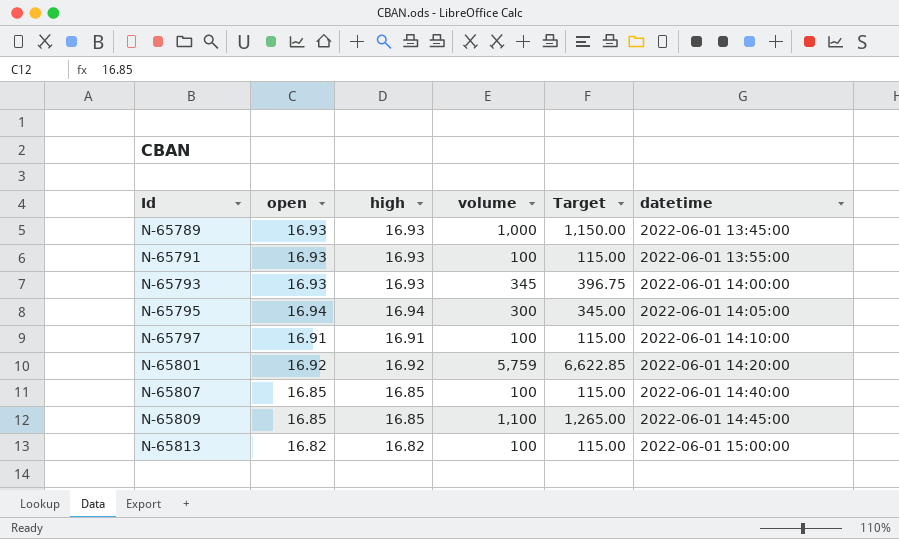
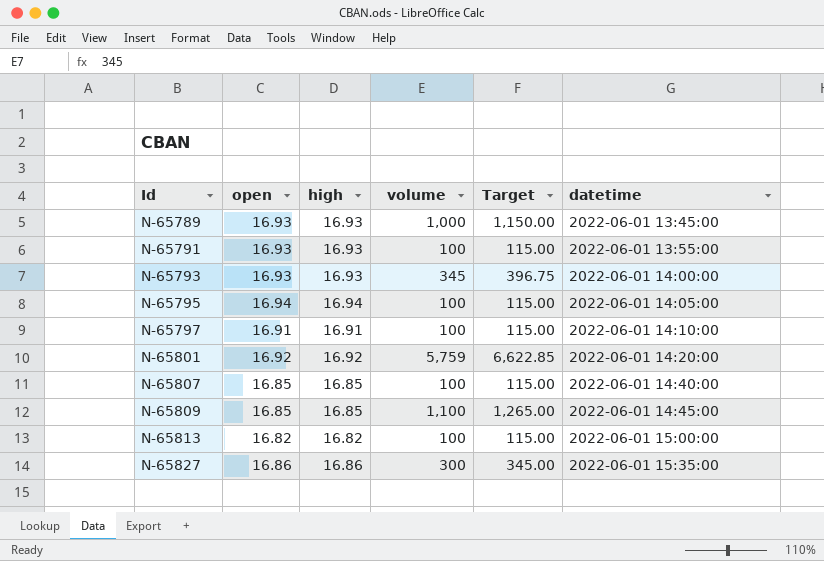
N-65795 | volume: 300 -> 100
N-65795 | Target: 345.00 -> 115.00
row N-65827: none -> 16.86 | 16.86 | 300 | 345.00 | 2022-06-01 15:35:00

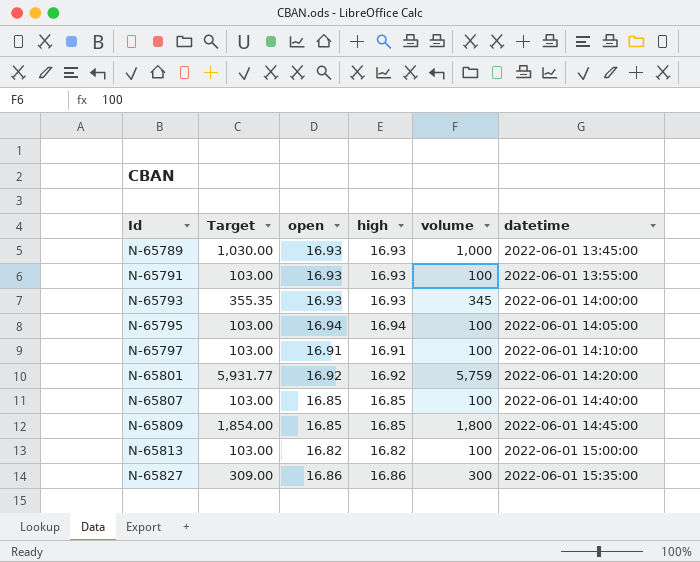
column Target | formula: [volume] * 1.15 -> [volume] * 1.03
column Target | position: 5 -> 2
N-65809 | volume: 1,100 -> 1,800

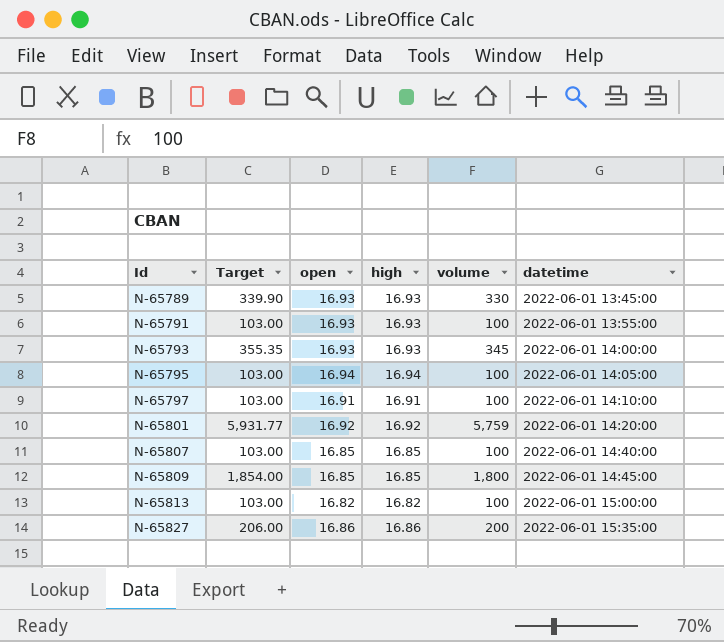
N-65789 | Target: 1,030.00 -> 339.90
N-65789 | volume: 1,000 -> 330
N-65827 | Target: 309.00 -> 206.00
N-65827 | volume: 300 -> 200

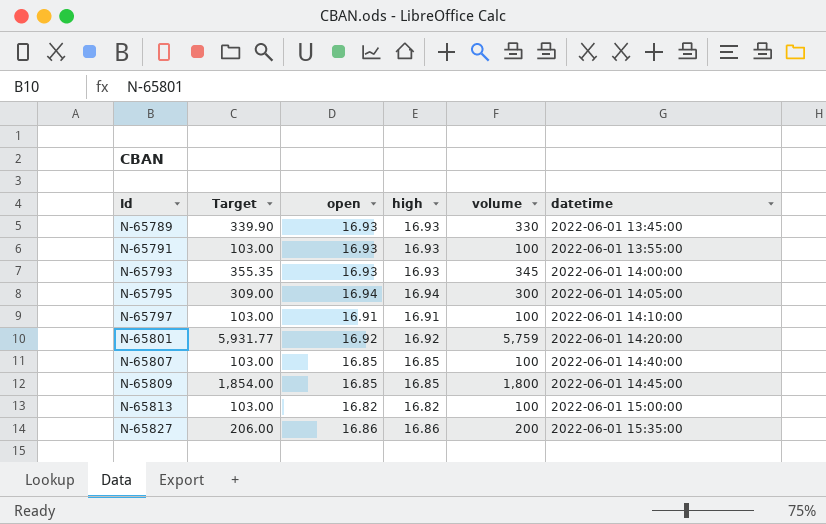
N-65795 | Target: 103.00 -> 309.00
N-65795 | volume: 100 -> 300

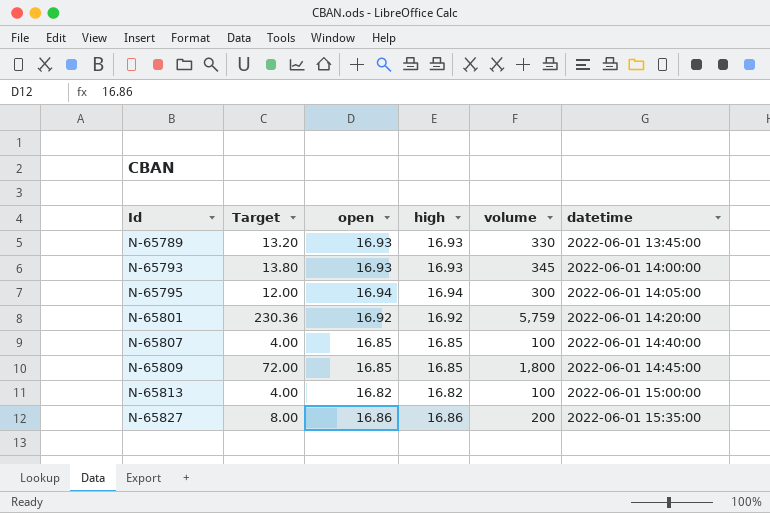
column Target | formula: [volume] * 1.03 -> [volume] * 0.04
row N-65791: 103.00 | 16.93 | 16.93 | 100 | 2022-06-01 13:55:00 -> none
row N-65797: 103.00 | 16.91 | 16.91 | 100 | 2022-06-01 14:10:00 -> none

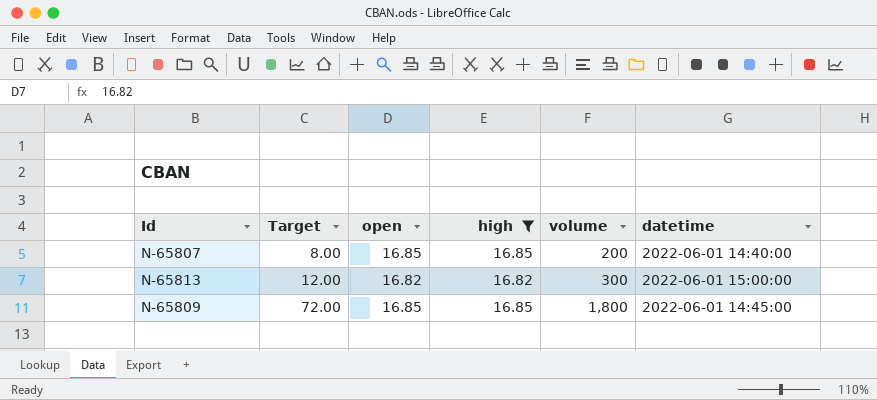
filter: none -> high <= 16.85
row order: Id ascending -> Target ascending
N-65807 | Target: 4.00 -> 8.00
N-65807 | volume: 100 -> 200
N-65813 | Target: 4.00 -> 12.00
N-65813 | volume: 100 -> 300

